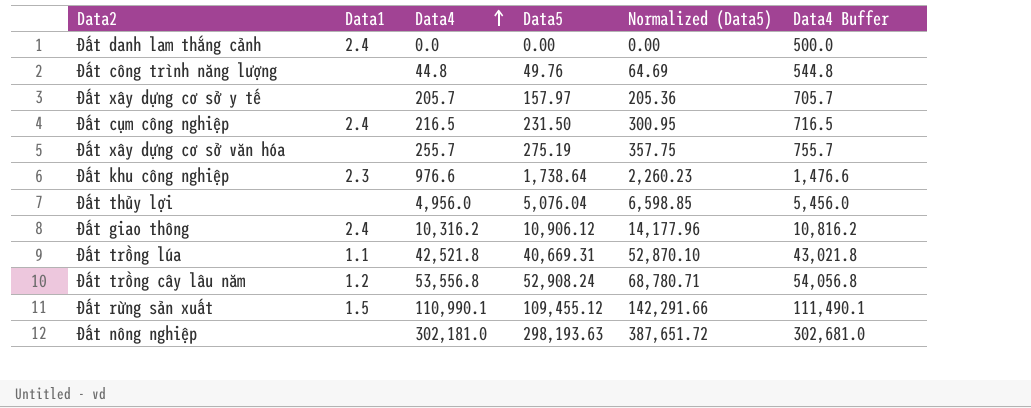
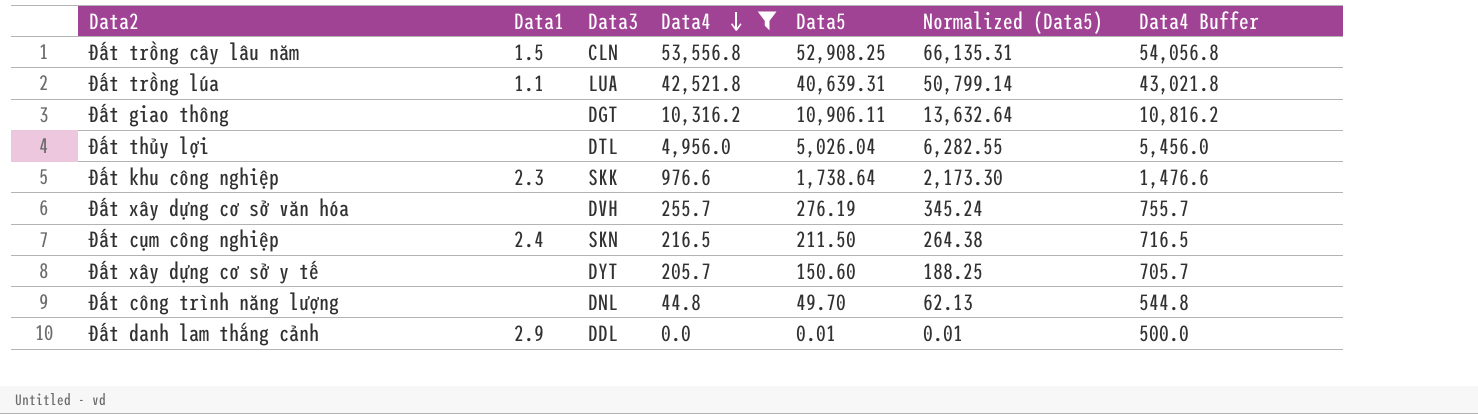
filter: none -> Data4 <= 53,556.8
row order: Data4 ascending -> Data4 descending
column Data3 | position: none -> 3
column Normalized (Data5) | formula: [Data5] * 1.3 -> [Data5] * 1.25
Đất trồng cây lâu năm | Data1: 1.2 -> 1.5
Đất trồng cây lâu năm | Data5: 52,908.24 -> 52,908.25
Đất trồng lúa | Data5: 40,669.31 -> 40,639.31
Đất giao thông | Data1: 2.4 -> none
Đất giao thông | Data5: 10,906.12 -> 10,906.11
Đất thủy lợi | Data5: 5,076.04 -> 5,026.04
Đất xây dựng cơ sở văn hóa | Data5: 275.19 -> 276.19
Đất cụm công nghiệp | Data5: 231.50 -> 211.50
Đất xây dựng cơ sở y tế | Data5: 157.97 -> 150.60
Đất công trình năng lượng | Data5: 49.76 -> 49.70
Đất danh lam thắng cảnh | Data1: 2.4 -> 2.9
Đất danh lam thắng cảnh | Data5: 0.00 -> 0.01

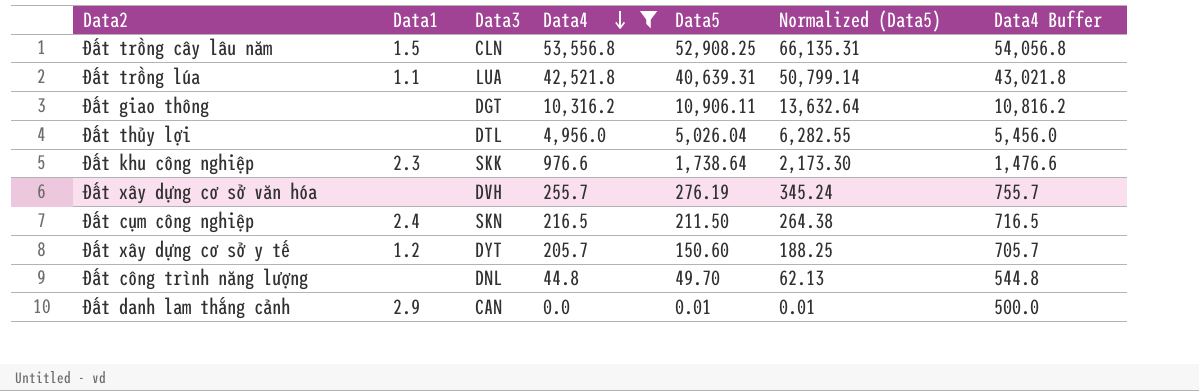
Đất xây dựng cơ sở y tế | Data1: none -> 1.2
Đất danh lam thắng cảnh | Data3: DDL -> CAN

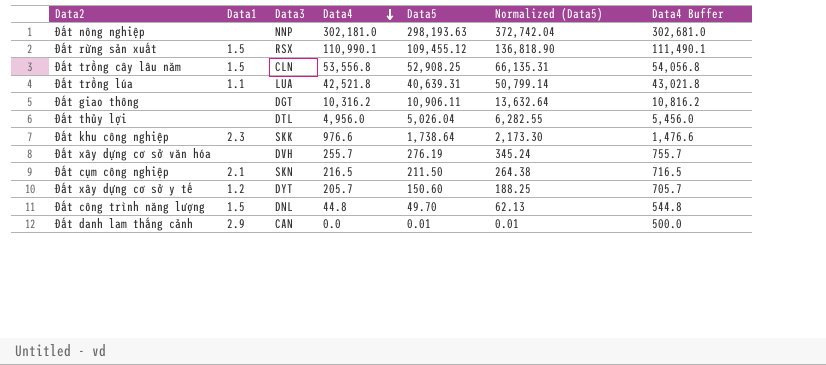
filter: Data4 <= 53,556.8 -> none
Đất cụm công nghiệp | Data1: 2.4 -> 2.1
Đất công trình năng lượng | Data1: none -> 1.5

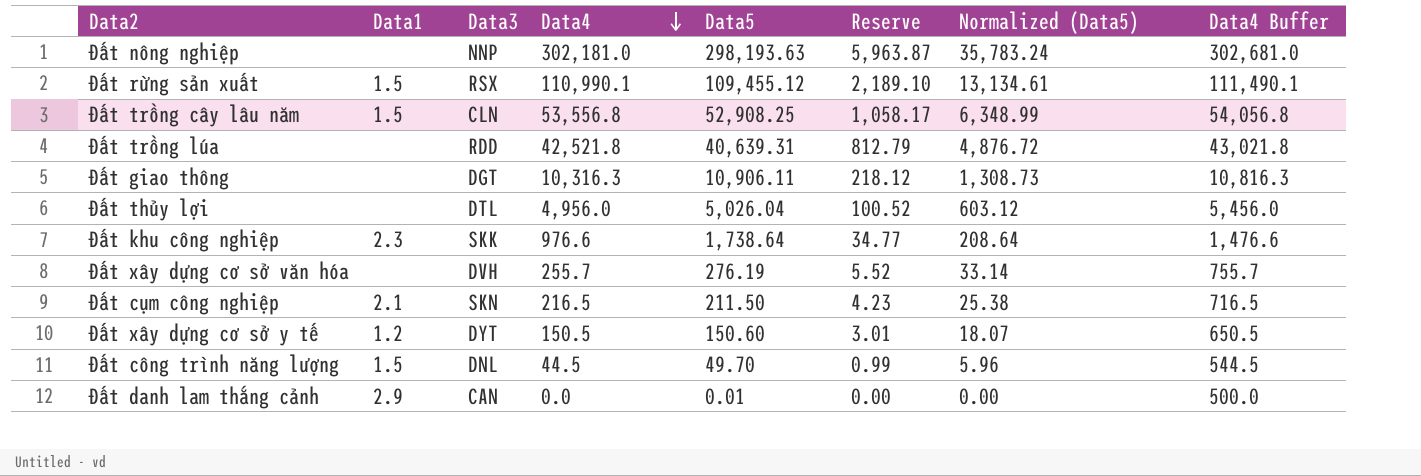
column Reserve | formula: none -> [Data5] * 0.02
column Normalized (Data5) | formula: [Data5] * 1.25 -> [Data5] * 0.12
Đất trồng lúa | Data1: 1.1 -> none
Đất trồng lúa | Data3: LUA -> RDD
Đất giao thông | Data4: 10,316.2 -> 10,316.3
Đất giao thông | Data4 Buffer: 10,816.2 -> 10,816.3
Đất xây dựng cơ sở y tế | Data4: 205.7 -> 150.5
Đất xây dựng cơ sở y tế | Data4 Buffer: 705.7 -> 650.5
Đất công trình năng lượng | Data4: 44.8 -> 44.5
Đất công trình năng lượng | Data4 Buffer: 544.8 -> 544.5

